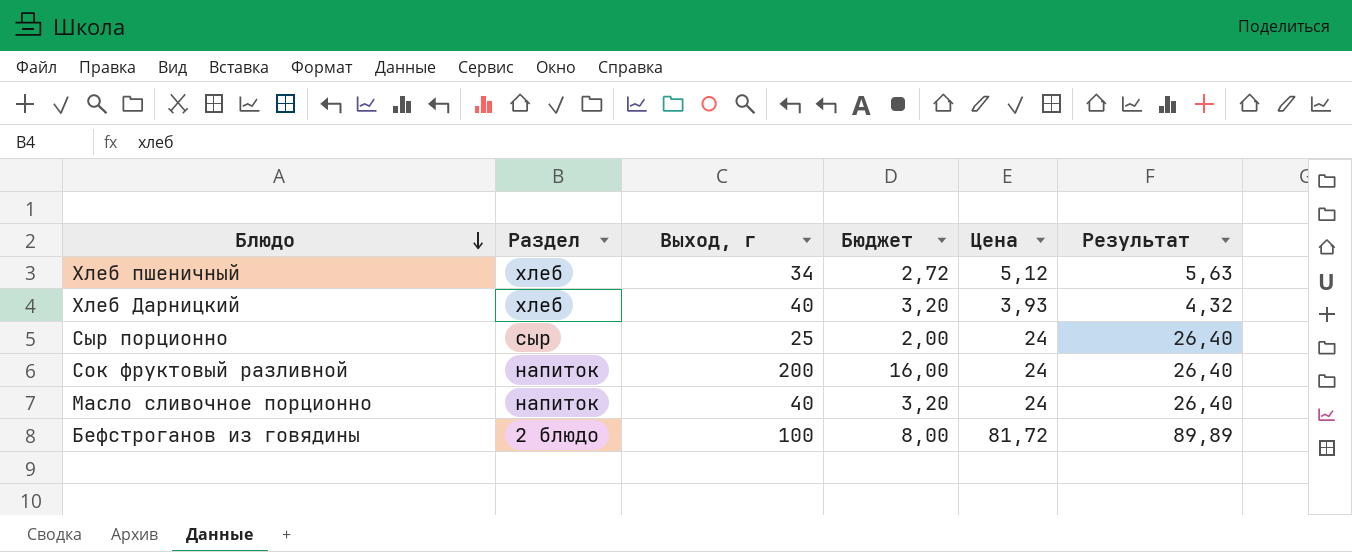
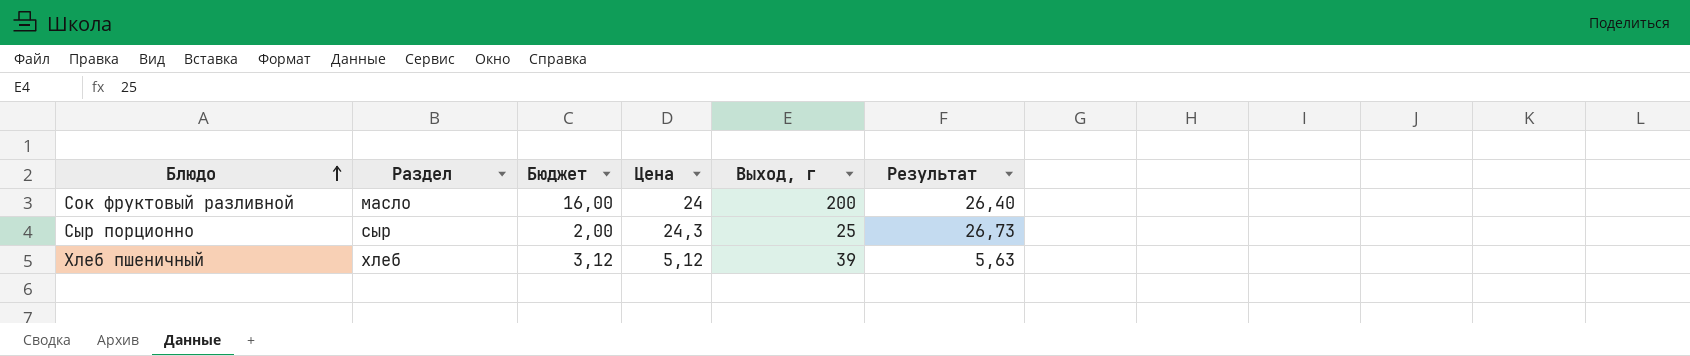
row order: Блюдо descending -> Блюдо ascending
column Выход, г | position: 3 -> 5
row Хлеб Дарницкий: хлеб | 40 | 3,20 | 3,93 | 4,32 -> none
row Масло сливочное порционно: напиток | 40 | 3,20 | 24 | 26,40 -> none
row Бефстроганов из говядины: 2 блюдо | 100 | 8,00 | 81,72 | 89,89 -> none
Сок фруктовый разливной | Раздел: напиток -> масло
Сыр порционно | Цена: 24 -> 24,3
Сыр порционно | Результат: 26,40 -> 26,73
Хлеб пшеничный | Бюджет: 2,72 -> 3,12
Хлеб пшеничный | Выход, г: 34 -> 39

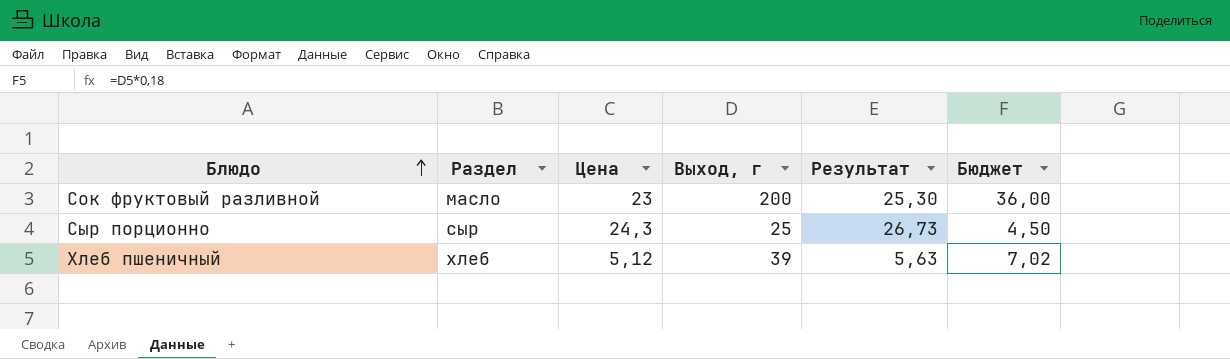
column Бюджет | formula: [Выход, г] * 0,08 -> [Выход, г] * 0,18
column Бюджет | position: 3 -> 6
Сок фруктовый разливной | Цена: 24 -> 23
Сок фруктовый разливной | Результат: 26,40 -> 25,30

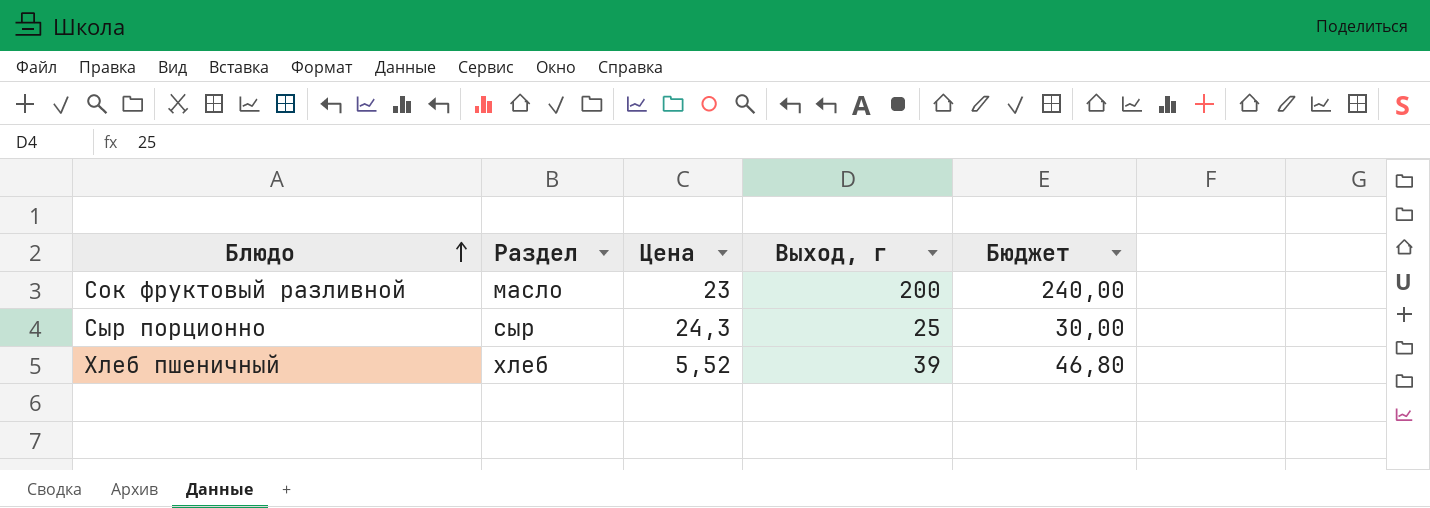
column Результат | formula: [Цена] * 1,1 -> none
column Бюджет | formula: [Выход, г] * 0,18 -> [Выход, г] * 1,2
Хлеб пшеничный | Цена: 5,12 -> 5,52

